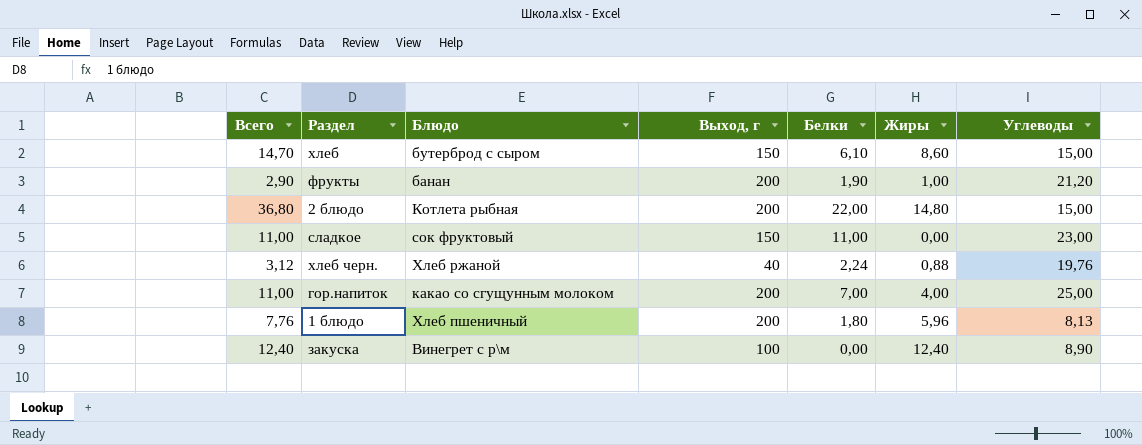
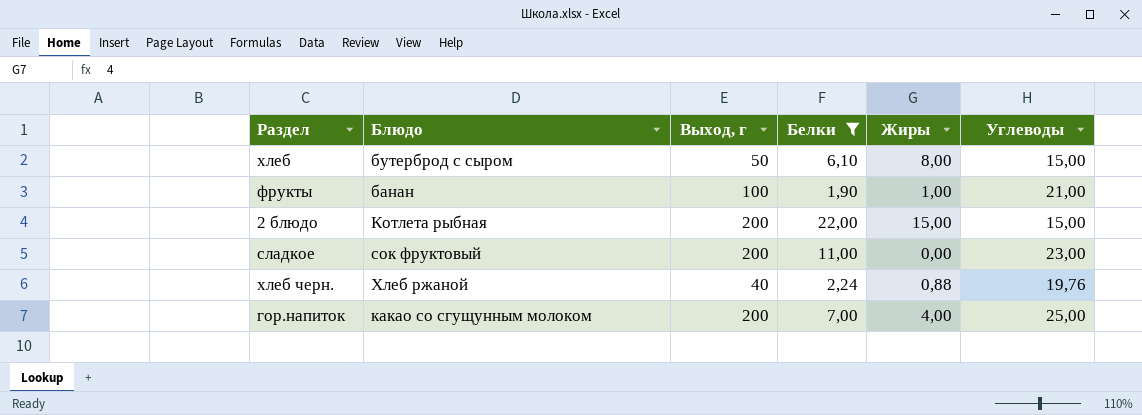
filter: none -> Белки >= 1,90
column Всего | formula: [Белки] + [Жиры] -> none
хлеб | Выход, г: 150 -> 50
хлеб | Жиры: 8,60 -> 8,00
фрукты | Выход, г: 200 -> 100
фрукты | Углеводы: 21,20 -> 21,00
2 блюдо | Жиры: 14,80 -> 15,00
сладкое | Выход, г: 150 -> 200

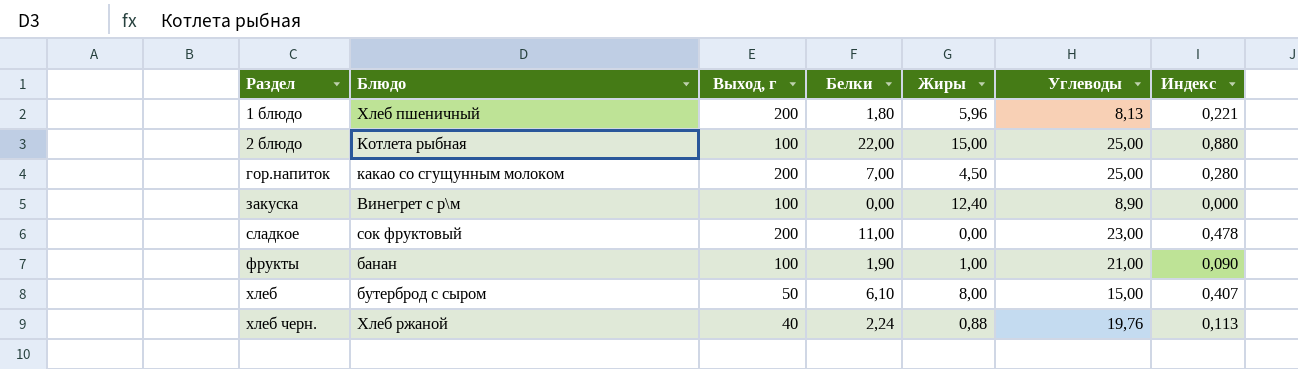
filter: Белки >= 1,90 -> none
row order: none -> Раздел ascending
column Индекс | formula: none -> [Белки] / [Углеводы]
2 блюдо | Выход, г: 200 -> 100
2 блюдо | Углеводы: 15,00 -> 25,00
гор.напиток | Жиры: 4,00 -> 4,50

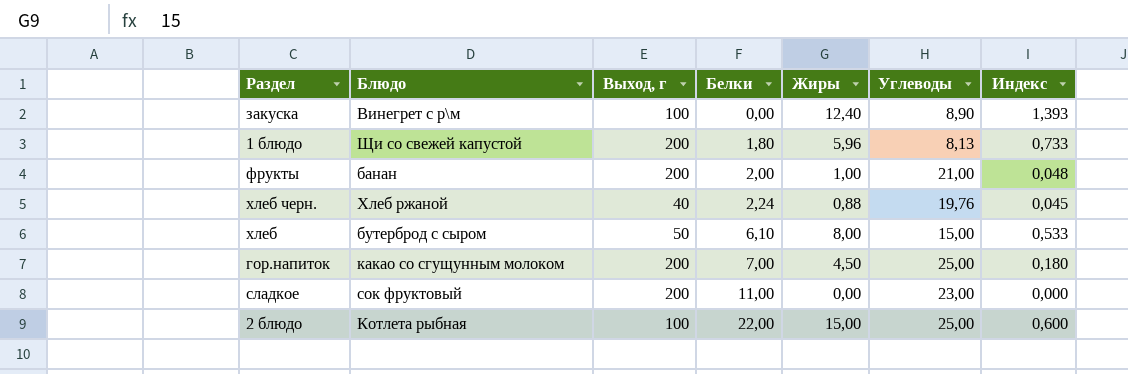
row order: Раздел ascending -> Белки ascending
column Индекс | formula: [Белки] / [Углеводы] -> [Жиры] / [Углеводы]
1 блюдо | Блюдо: Хлеб пшеничный -> Щи со свежей капустой
фрукты | Выход, г: 100 -> 200
фрукты | Белки: 1,90 -> 2,00

